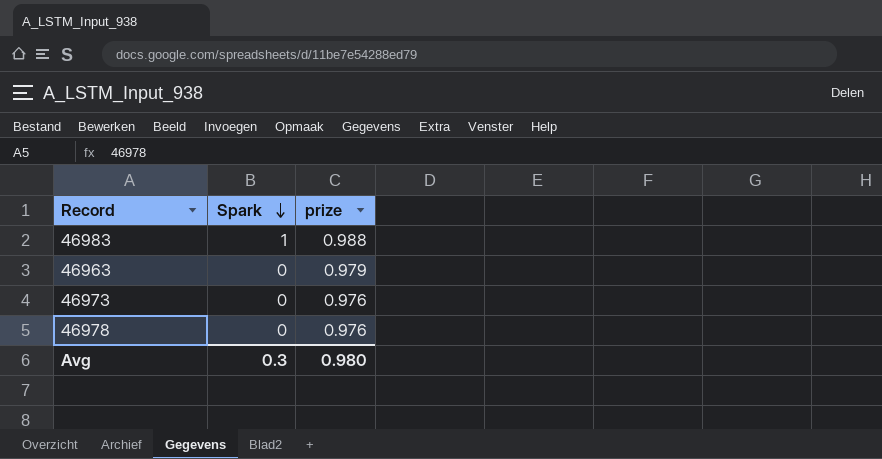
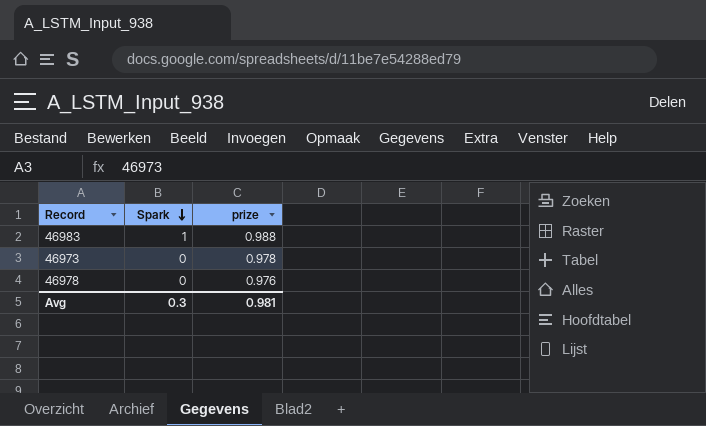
row 46963: 0 | 0.979 -> none
46973 | prize: 0.976 -> 0.978
Avg | prize: 0.980 -> 0.981

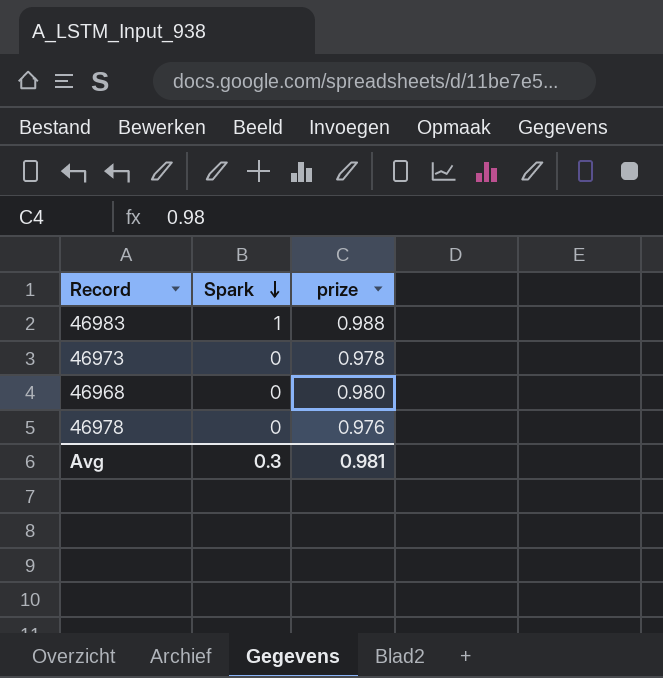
row 46968: none -> 0 | 0.980

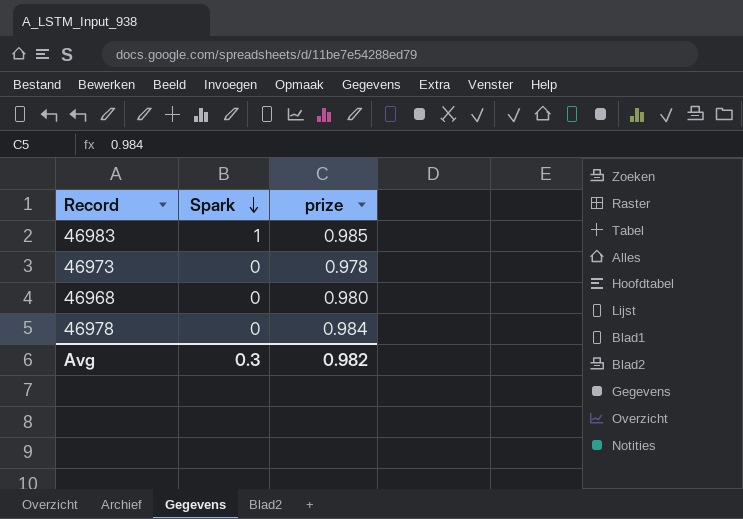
46983 | prize: 0.988 -> 0.985
46978 | prize: 0.976 -> 0.984
Avg | prize: 0.981 -> 0.982

